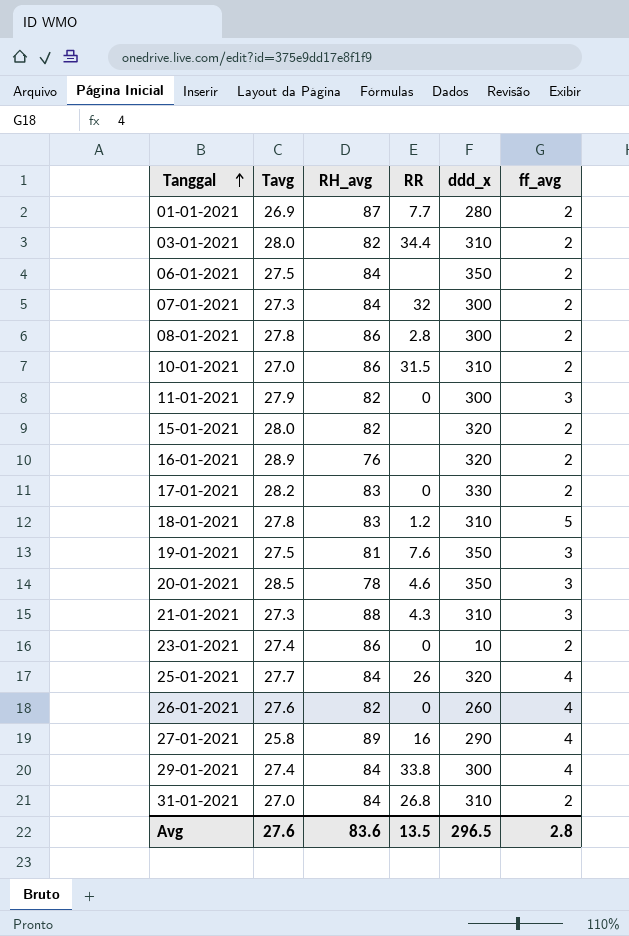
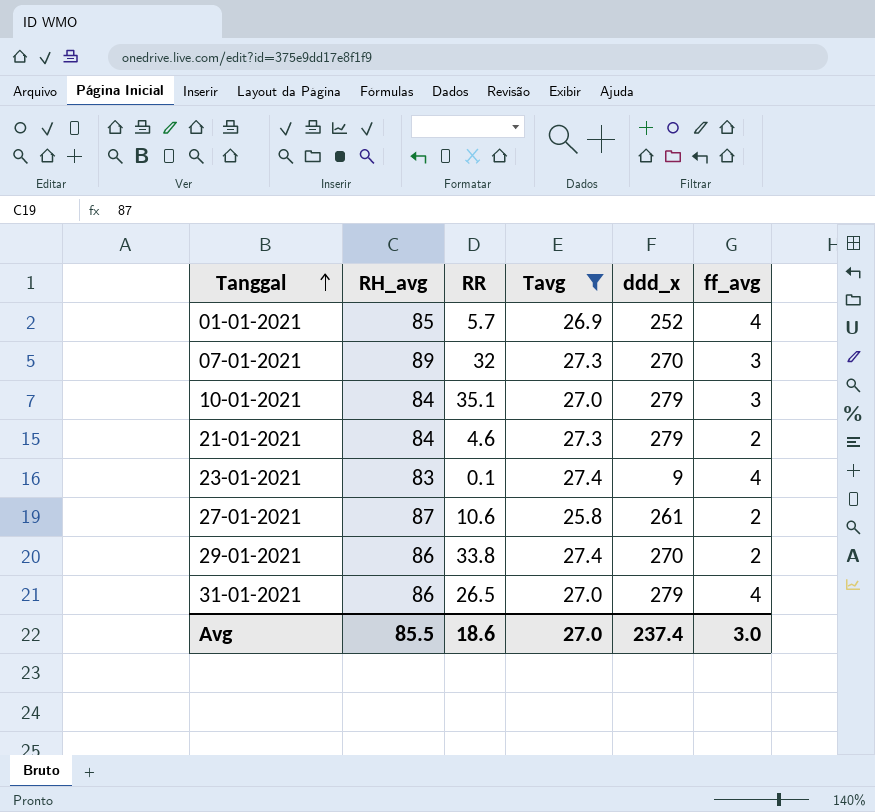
filter: none -> Tavg <= 27.4
column Tavg | position: 2 -> 4
01-01-2021 | RH_avg: 87 -> 85
01-01-2021 | RR: 7.7 -> 5.7
01-01-2021 | ddd_x: 280 -> 252
01-01-2021 | ff_avg: 2 -> 4
07-01-2021 | RH_avg: 84 -> 89
07-01-2021 | ddd_x: 300 -> 270
07-01-2021 | ff_avg: 2 -> 3
10-01-2021 | RH_avg: 86 -> 84
10-01-2021 | RR: 31.5 -> 35.1
10-01-2021 | ddd_x: 310 -> 279
10-01-2021 | ff_avg: 2 -> 3
21-01-2021 | RH_avg: 88 -> 84
21-01-2021 | RR: 4.3 -> 4.6
21-01-2021 | ddd_x: 310 -> 279
21-01-2021 | ff_avg: 3 -> 2
23-01-2021 | RH_avg: 86 -> 83
23-01-2021 | RR: 0 -> 0.1
23-01-2021 | ddd_x: 10 -> 9
23-01-2021 | ff_avg: 2 -> 4
27-01-2021 | RH_avg: 89 -> 87
27-01-2021 | RR: 16 -> 10.6
27-01-2021 | ddd_x: 290 -> 261
27-01-2021 | ff_avg: 4 -> 2
29-01-2021 | RH_avg: 84 -> 86
29-01-2021 | ddd_x: 300 -> 270
29-01-2021 | ff_avg: 4 -> 2
31-01-2021 | RH_avg: 84 -> 86
31-01-2021 | RR: 26.8 -> 26.5
31-01-2021 | ddd_x: 310 -> 279
31-01-2021 | ff_avg: 2 -> 4
Avg | RH_avg: 83.6 -> 85.5
Avg | RR: 13.5 -> 18.6
Avg | Tavg: 27.6 -> 27.0
Avg | ddd_x: 296.5 -> 237.4
Avg | ff_avg: 2.8 -> 3.0

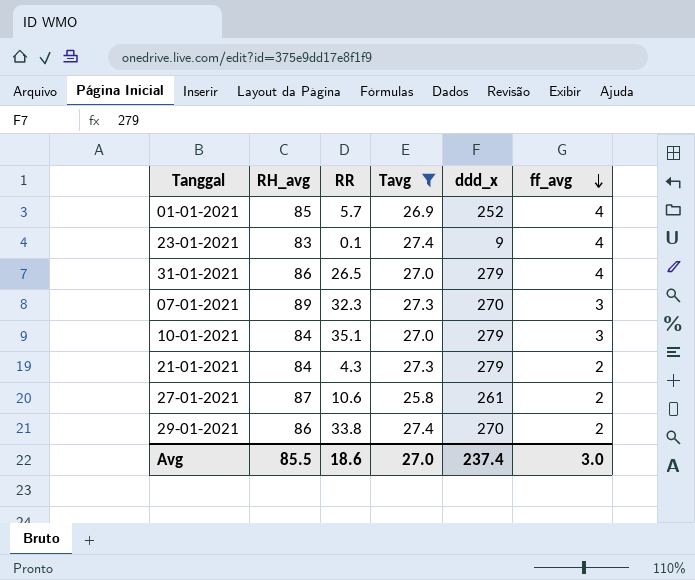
row order: Tanggal ascending -> ff_avg descending
07-01-2021 | RR: 32 -> 32.3
21-01-2021 | RR: 4.6 -> 4.3

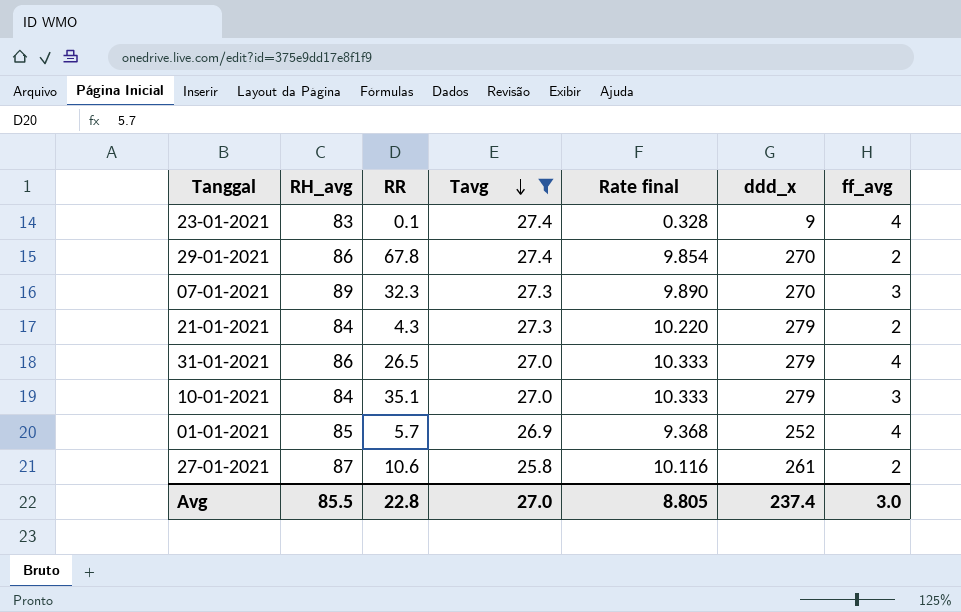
row order: ff_avg descending -> Tavg descending
column Rate final | formula: none -> [ddd_x] / [Tavg]
29-01-2021 | RR: 33.8 -> 67.8
Avg | RR: 18.6 -> 22.8

